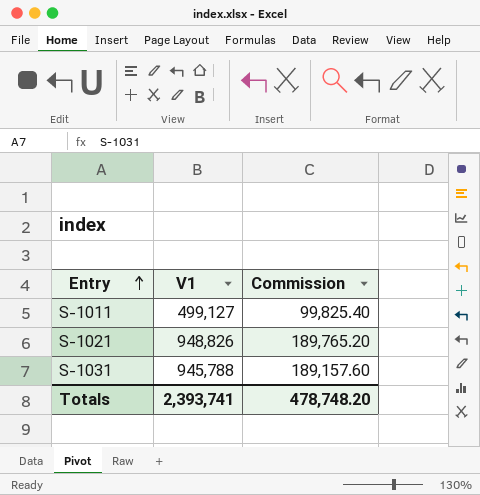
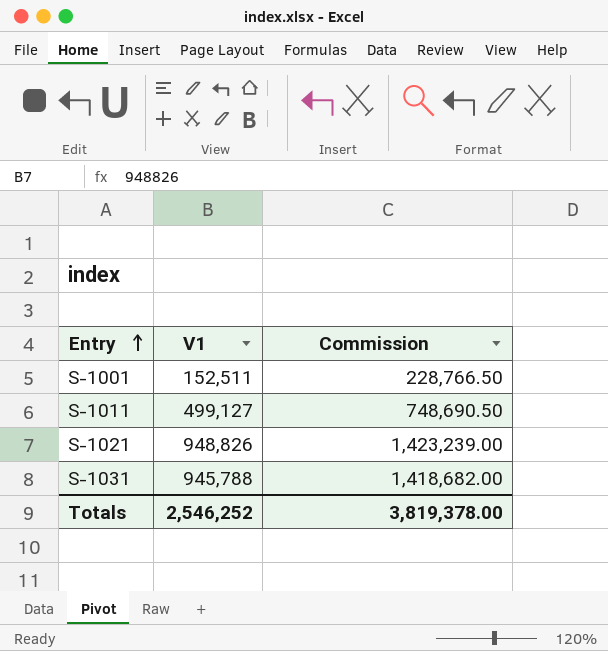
column Commission | formula: [V1] * 0.2 -> [V1] * 1.5
row S-1001: none -> 152,511 | 228,766.50
Totals | V1: 2,393,741 -> 2,546,252
Totals | Commission: 478,748.20 -> 3,819,378.00

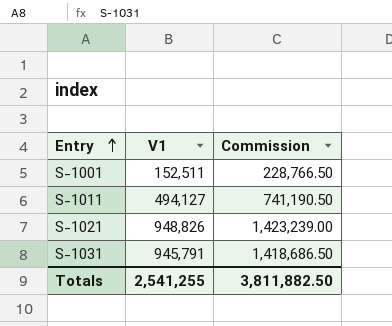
S-1011 | V1: 499,127 -> 494,127
S-1011 | Commission: 748,690.50 -> 741,190.50
S-1031 | V1: 945,788 -> 945,791
S-1031 | Commission: 1,418,682.00 -> 1,418,686.50
Totals | V1: 2,546,252 -> 2,541,255
Totals | Commission: 3,819,378.00 -> 3,811,882.50

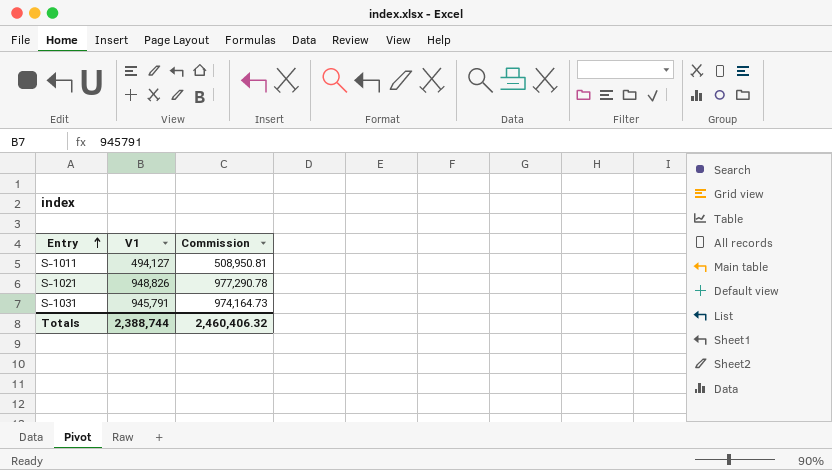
column Commission | formula: [V1] * 1.5 -> [V1] * 1.03
row S-1001: 152,511 | 228,766.50 -> none
Totals | V1: 2,541,255 -> 2,388,744
Totals | Commission: 3,811,882.50 -> 2,460,406.32

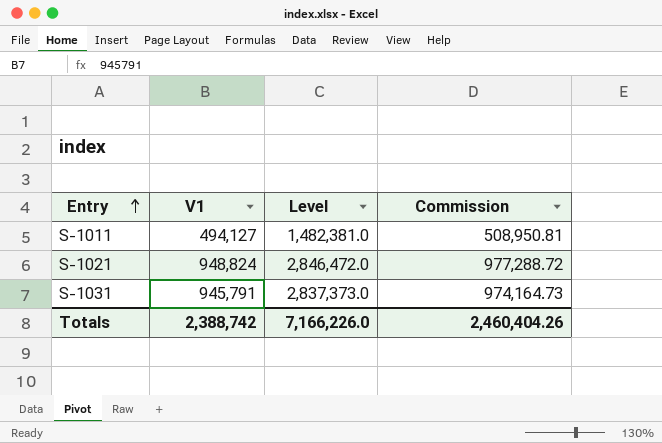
column Level | formula: none -> [V1] * 3
S-1021 | V1: 948,826 -> 948,824
S-1021 | Commission: 977,290.78 -> 977,288.72
Totals | V1: 2,388,744 -> 2,388,742
Totals | Commission: 2,460,406.32 -> 2,460,404.26

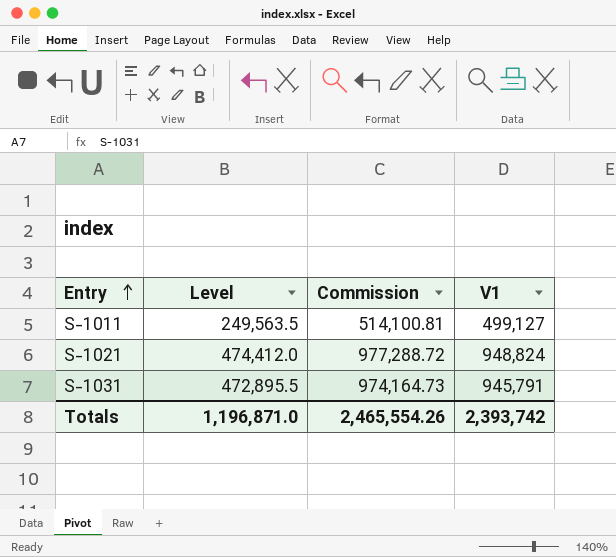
column Level | formula: [V1] * 3 -> [V1] * 0.5
column V1 | position: 2 -> 4
S-1011 | Commission: 508,950.81 -> 514,100.81
S-1011 | V1: 494,127 -> 499,127
Totals | Level: 7,166,226.0 -> 1,196,871.0
Totals | Commission: 2,460,404.26 -> 2,465,554.26
Totals | V1: 2,388,742 -> 2,393,742

